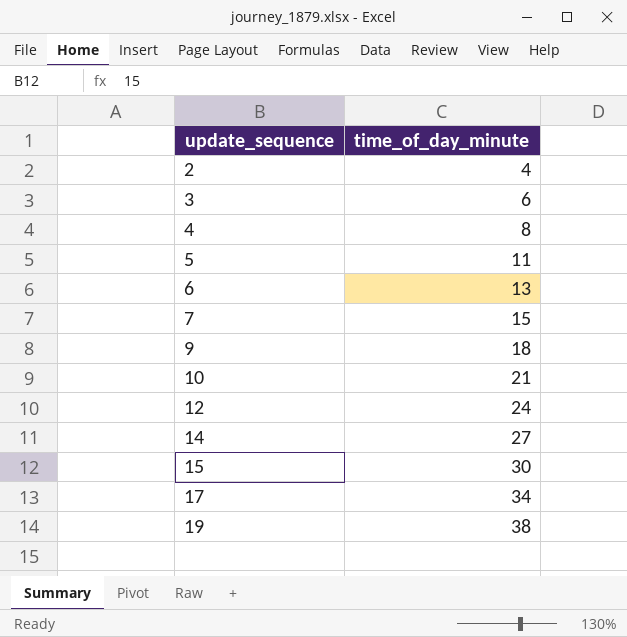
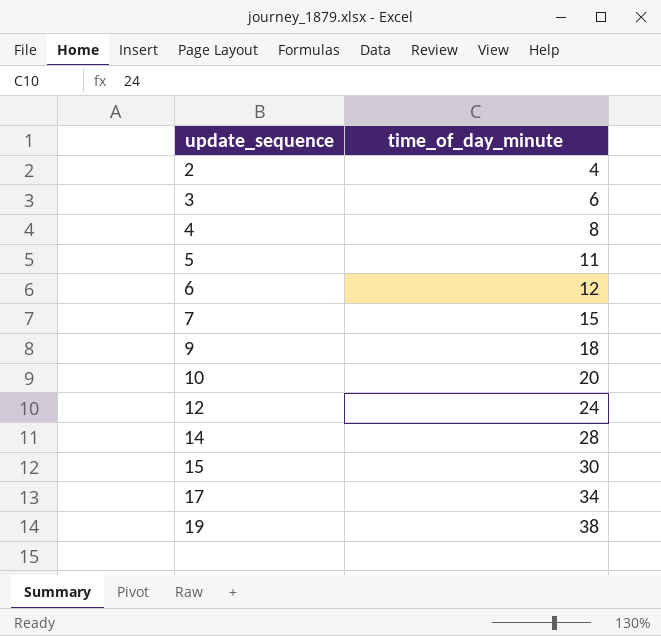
6 | time_of_day_minute: 13 -> 12
10 | time_of_day_minute: 21 -> 20
14 | time_of_day_minute: 27 -> 28

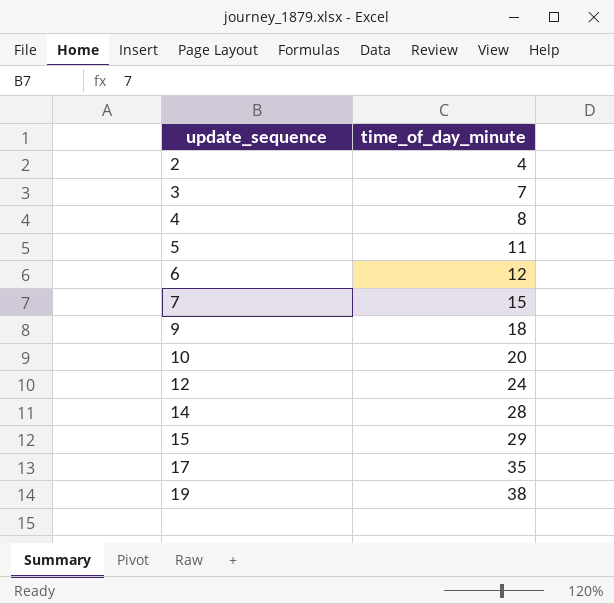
3 | time_of_day_minute: 6 -> 7
15 | time_of_day_minute: 30 -> 29
17 | time_of_day_minute: 34 -> 35

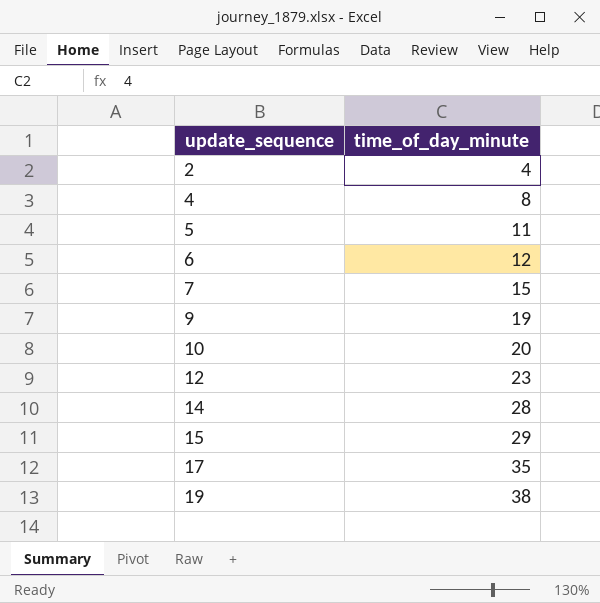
row 3: 7 -> none
9 | time_of_day_minute: 18 -> 19
12 | time_of_day_minute: 24 -> 23

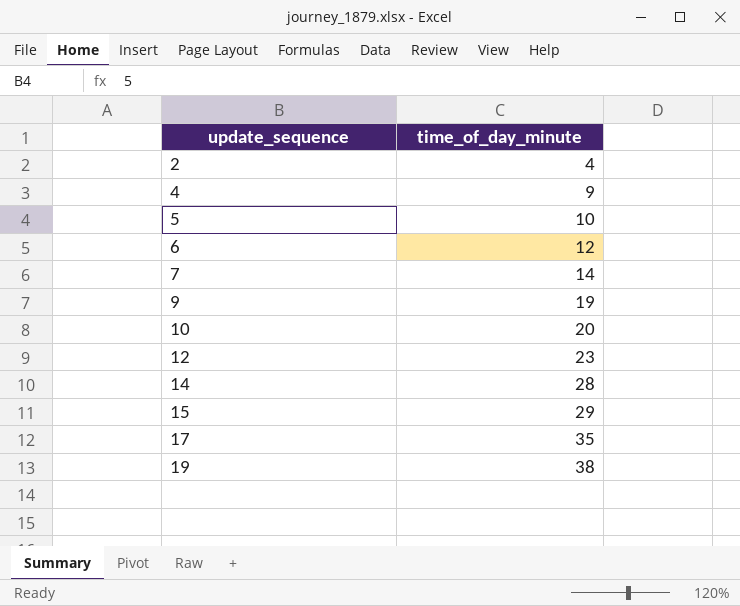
4 | time_of_day_minute: 8 -> 9
5 | time_of_day_minute: 11 -> 10
7 | time_of_day_minute: 15 -> 14

